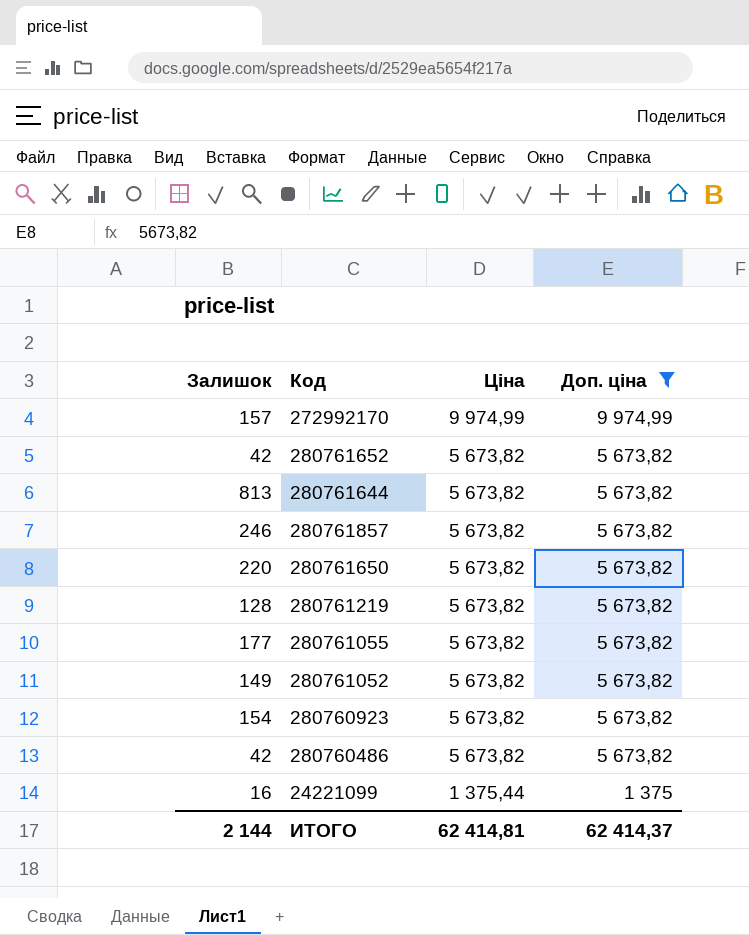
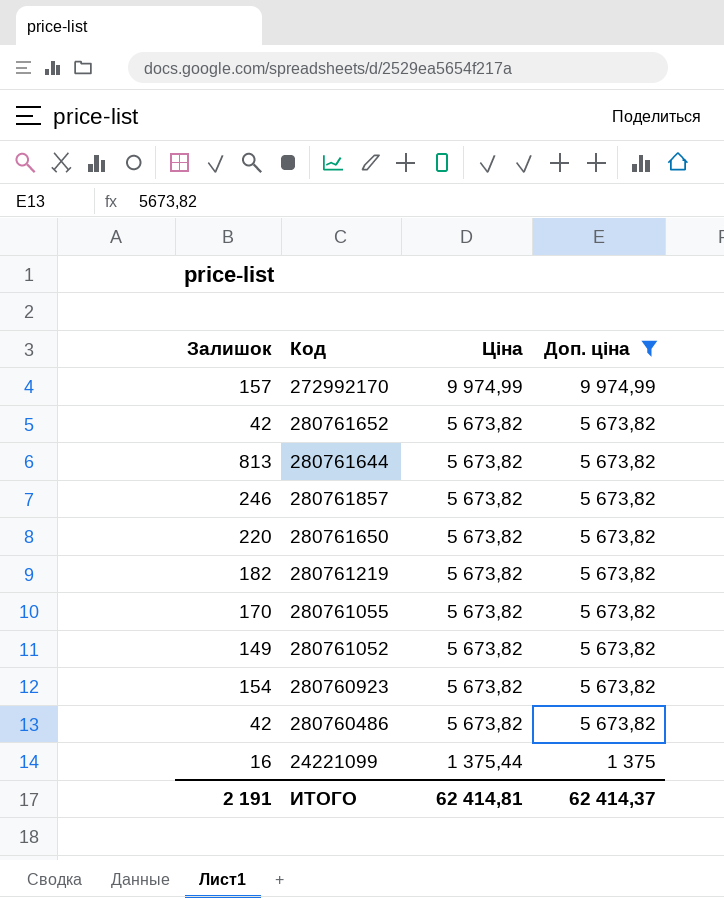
280761219 | Залишок: 128 -> 182
280761055 | Залишок: 177 -> 170
ИТОГО | Залишок: 2 144 -> 2 191

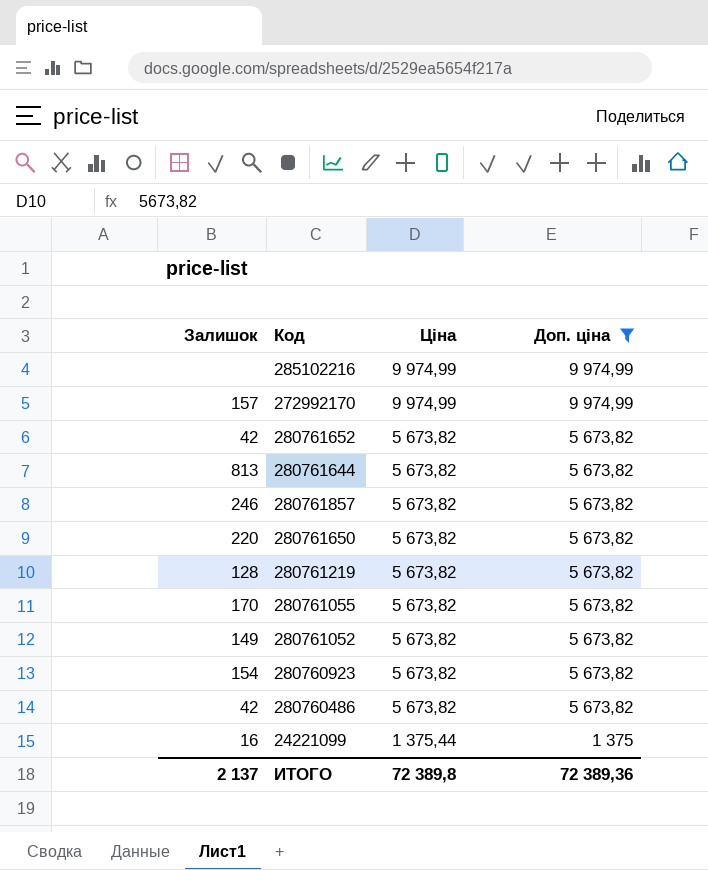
row 285102216: none -> none | 9 974,99 | 9 974,99
280761219 | Залишок: 182 -> 128
ИТОГО | Залишок: 2 191 -> 2 137
ИТОГО | Ціна: 62 414,81 -> 72 389,8
ИТОГО | Доп. ціна: 62 414,37 -> 72 389,36

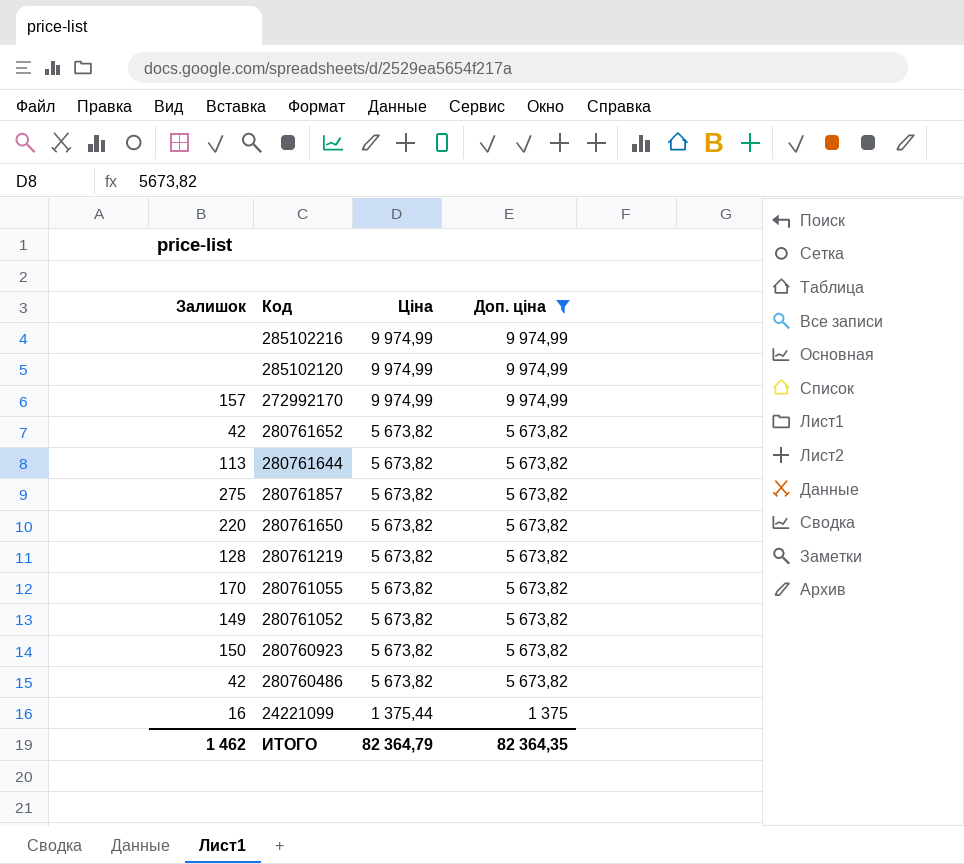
row 285102120: none -> none | 9 974,99 | 9 974,99
280761644 | Залишок: 813 -> 113
280761857 | Залишок: 246 -> 275
280760923 | Залишок: 154 -> 150
ИТОГО | Залишок: 2 137 -> 1 462
ИТОГО | Ціна: 72 389,8 -> 82 364,79
ИТОГО | Доп. ціна: 72 389,36 -> 82 364,35

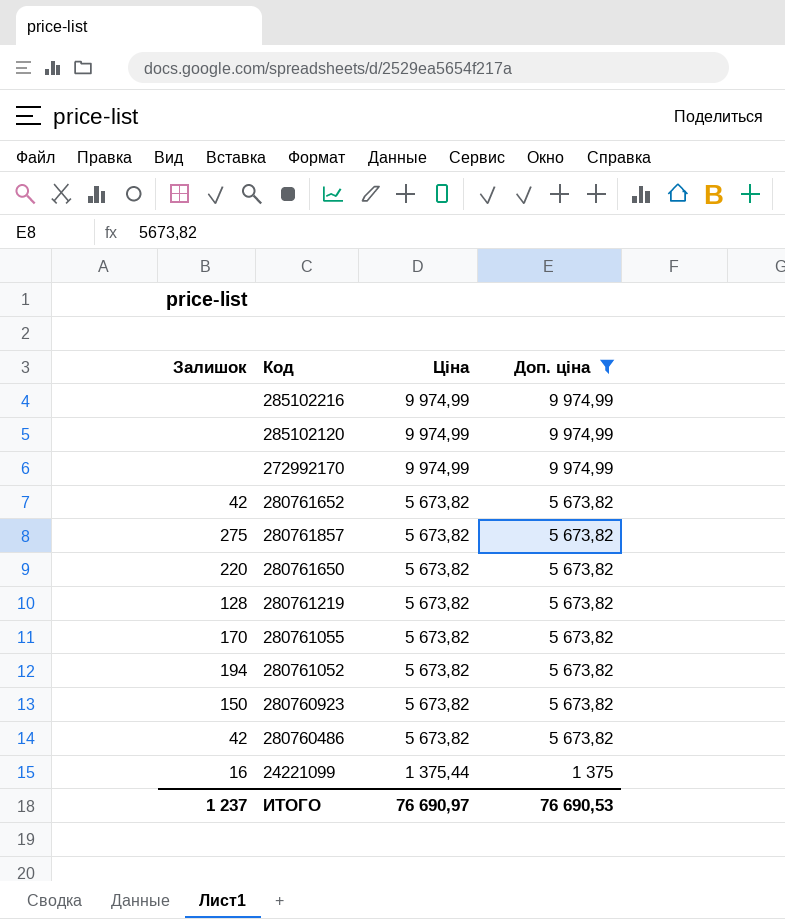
row 280761644: 113 | 5 673,82 | 5 673,82 -> none
272992170 | Залишок: 157 -> none
280761052 | Залишок: 149 -> 194
ИТОГО | Залишок: 1 462 -> 1 237
ИТОГО | Ціна: 82 364,79 -> 76 690,97
ИТОГО | Доп. ціна: 82 364,35 -> 76 690,53

